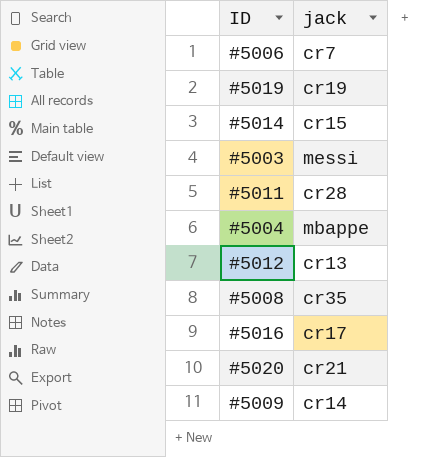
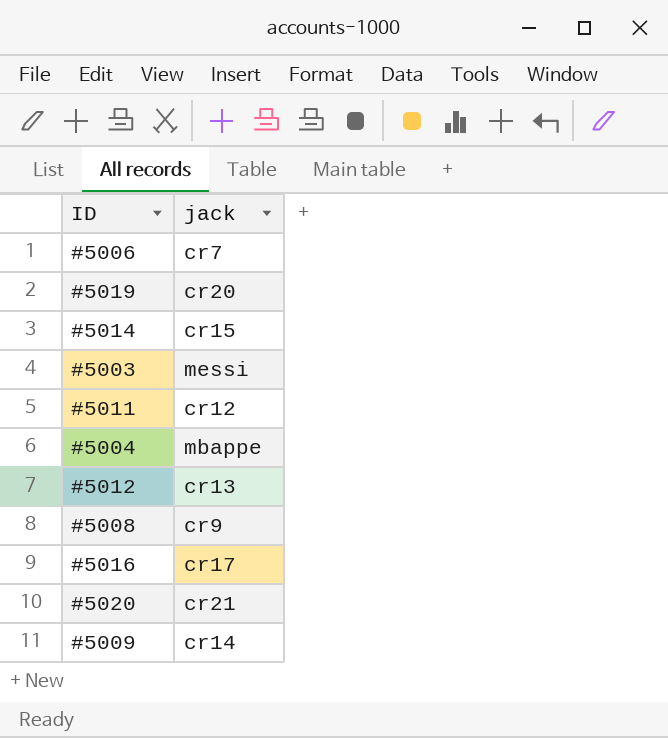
#5019 | jack: cr19 -> cr20
#5011 | jack: cr28 -> cr12
#5008 | jack: cr35 -> cr9

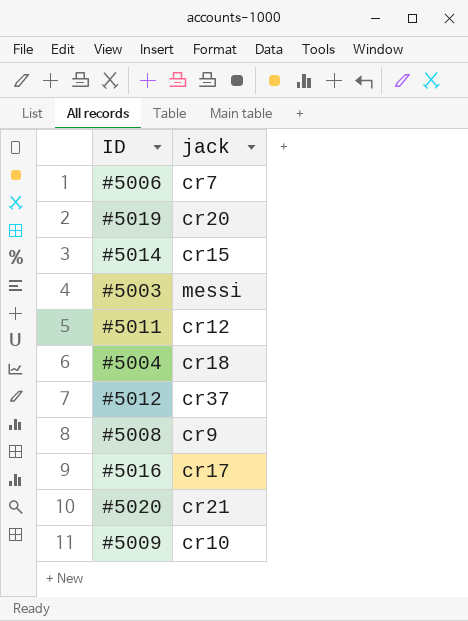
#5004 | jack: mbappe -> cr18
#5012 | jack: cr13 -> cr37
#5009 | jack: cr14 -> cr10

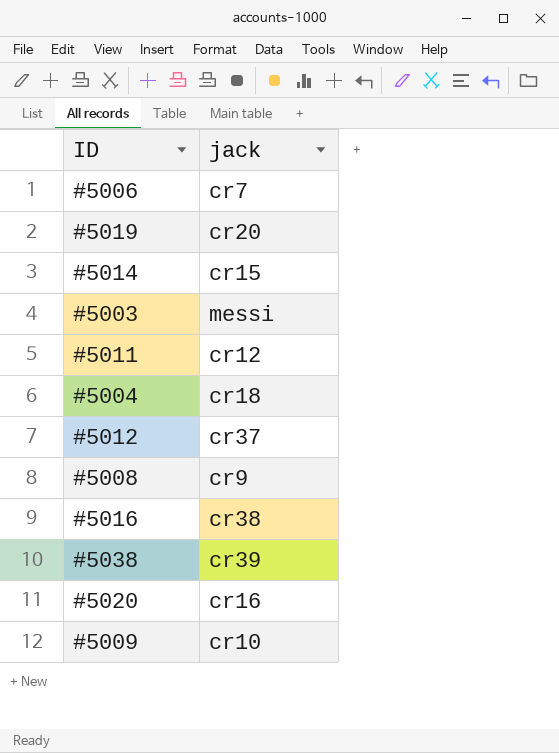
#5016 | jack: cr17 -> cr38
row #5038: none -> cr39
#5020 | jack: cr21 -> cr16

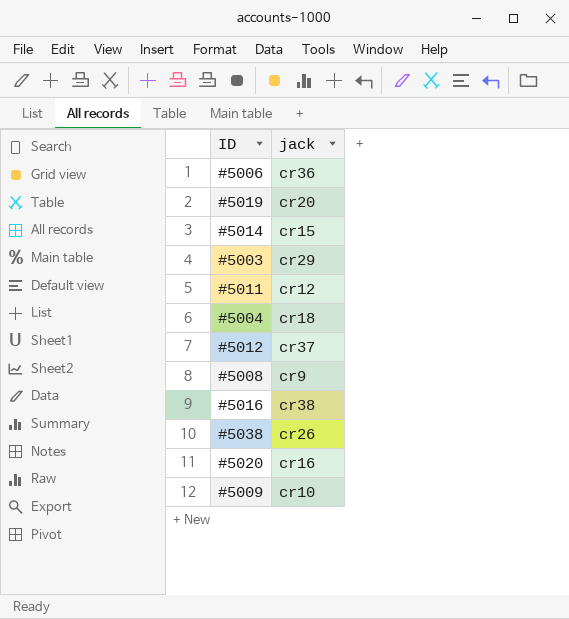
#5006 | jack: cr7 -> cr36
#5003 | jack: messi -> cr29
#5038 | jack: cr39 -> cr26

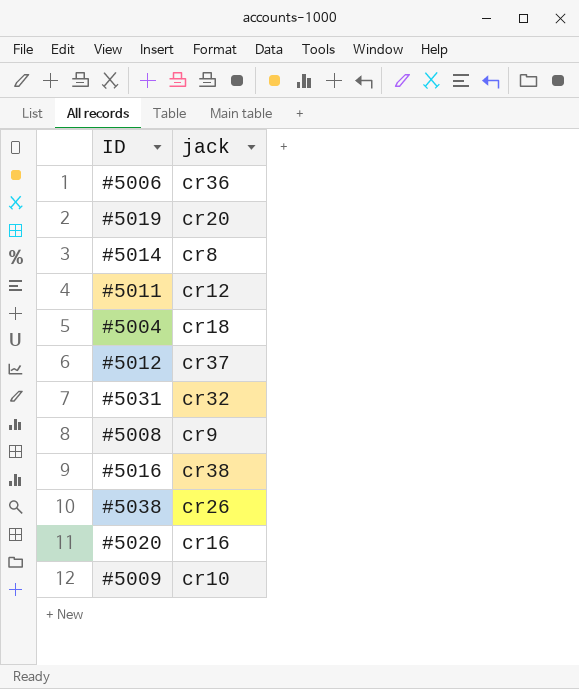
row #5003: cr29 -> none
#5014 | jack: cr15 -> cr8
row #5031: none -> cr32

